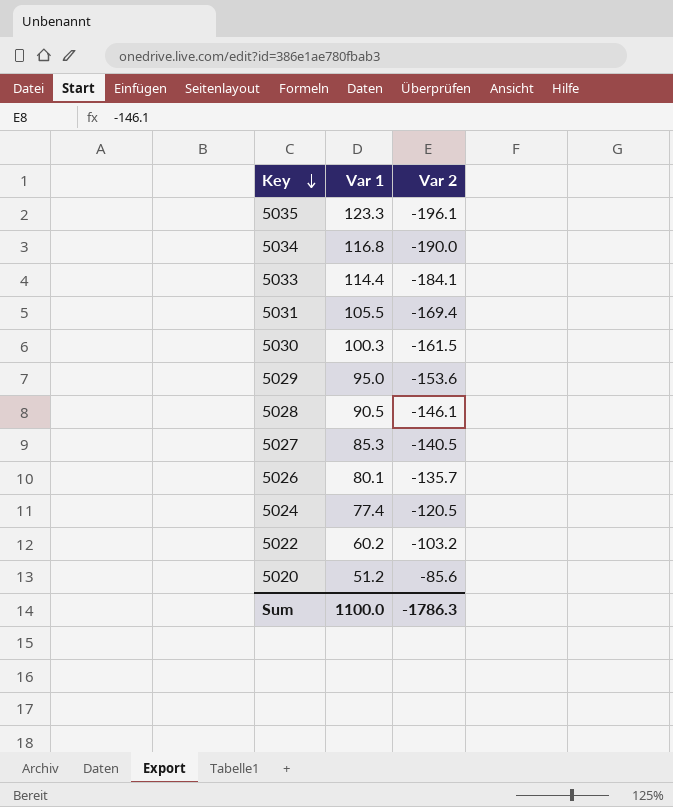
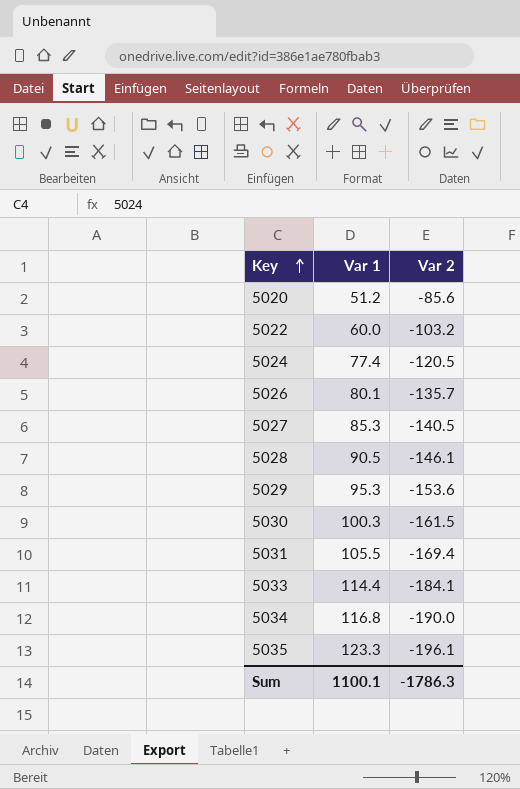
row order: Key descending -> Key ascending
5022 | Var 1: 60.2 -> 60.0
5029 | Var 1: 95.0 -> 95.3
Sum | Var 1: 1100.0 -> 1100.1

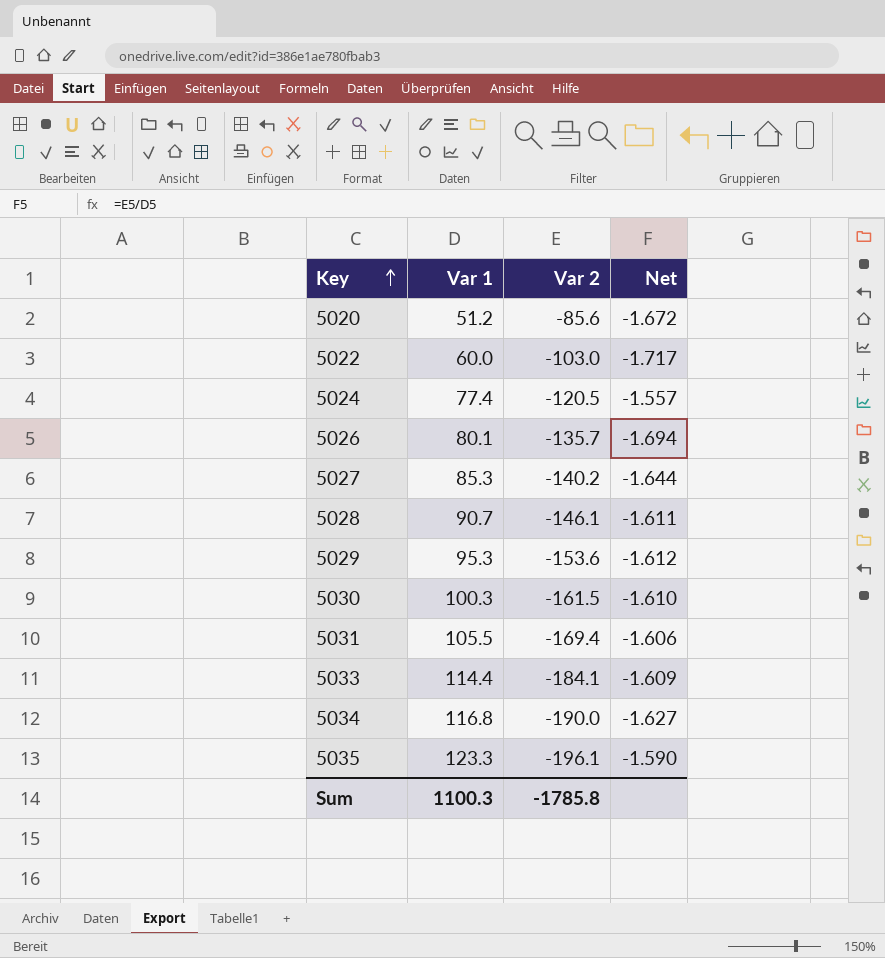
column Net | formula: none -> [Var 2] / [Var 1]
5022 | Var 2: -103.2 -> -103.0
5027 | Var 2: -140.5 -> -140.2
5028 | Var 1: 90.5 -> 90.7
Sum | Var 1: 1100.1 -> 1100.3
Sum | Var 2: -1786.3 -> -1785.8

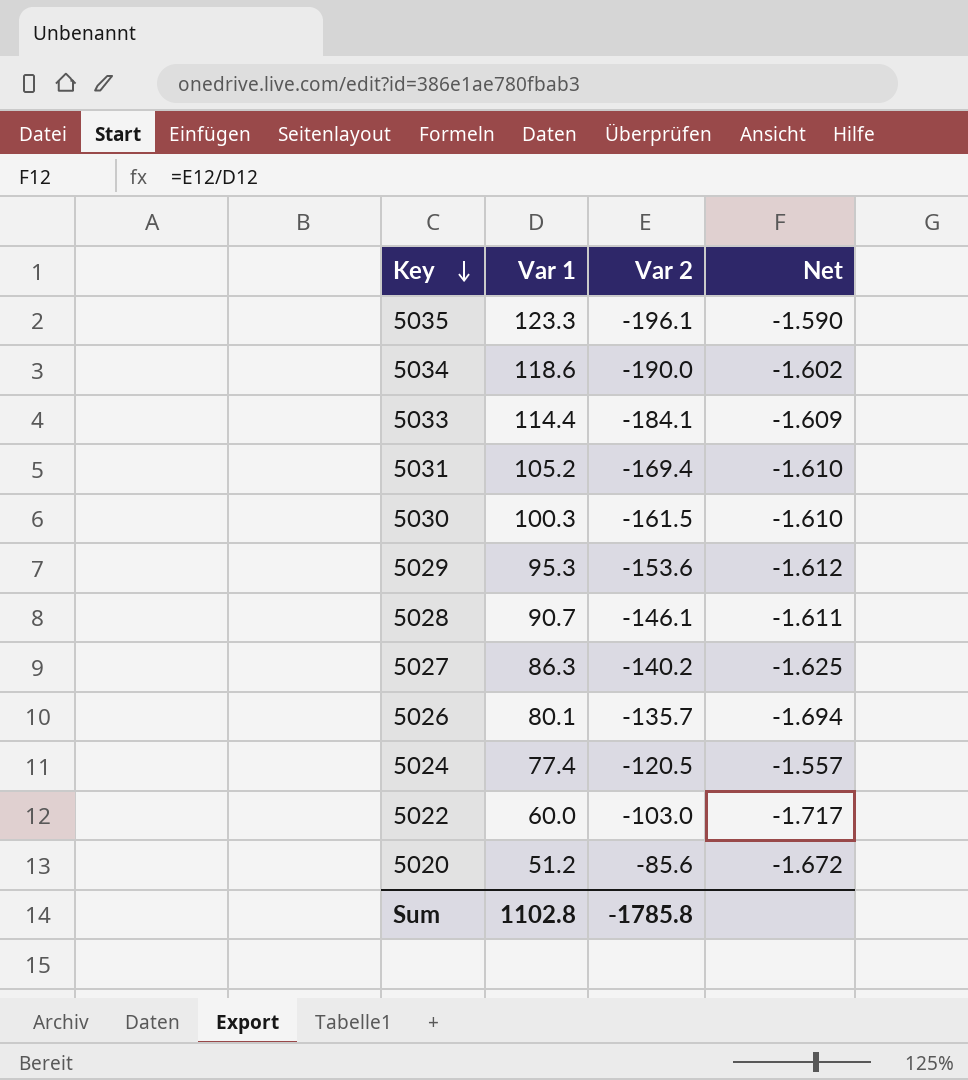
row order: Key ascending -> Key descending
5034 | Var 1: 116.8 -> 118.6
5034 | Net: -1.627 -> -1.602
5031 | Var 1: 105.5 -> 105.2
5031 | Net: -1.606 -> -1.610
5027 | Var 1: 85.3 -> 86.3
5027 | Net: -1.644 -> -1.625
Sum | Var 1: 1100.3 -> 1102.8

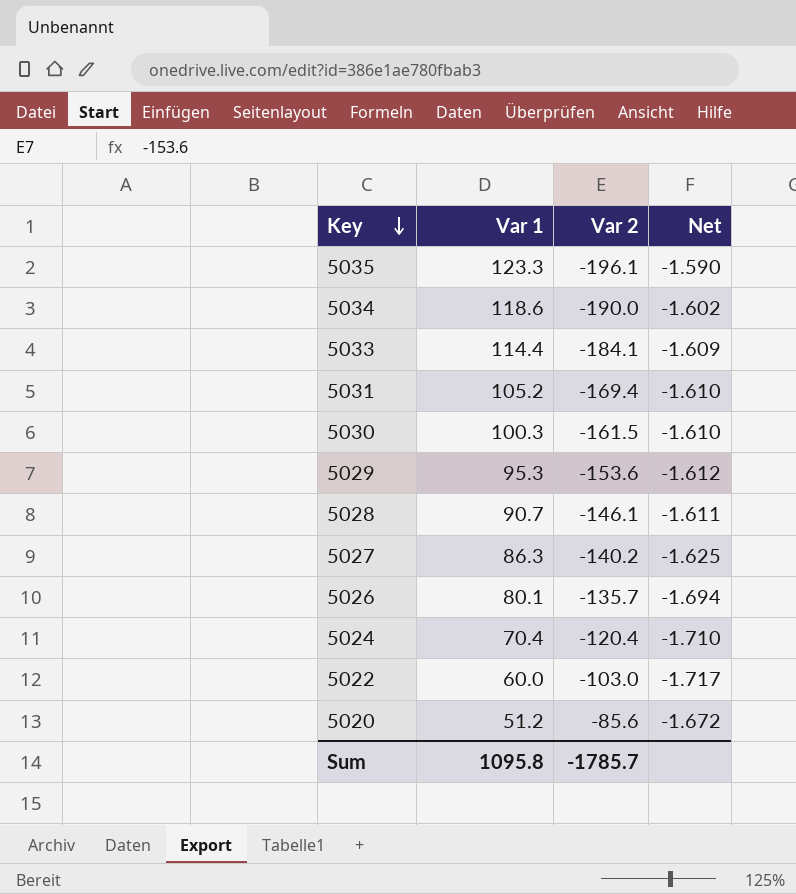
5024 | Var 1: 77.4 -> 70.4
5024 | Var 2: -120.5 -> -120.4
5024 | Net: -1.557 -> -1.710
Sum | Var 1: 1102.8 -> 1095.8
Sum | Var 2: -1785.8 -> -1785.7

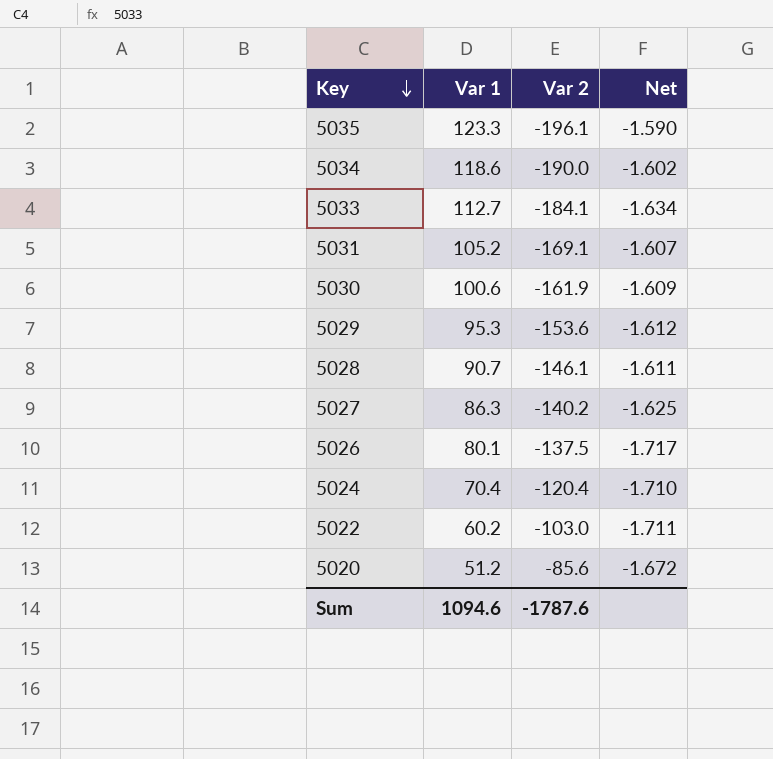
5033 | Var 1: 114.4 -> 112.7
5033 | Net: -1.609 -> -1.634
5031 | Var 2: -169.4 -> -169.1
5031 | Net: -1.610 -> -1.607
5030 | Var 1: 100.3 -> 100.6
5030 | Var 2: -161.5 -> -161.9
5030 | Net: -1.610 -> -1.609
5026 | Var 2: -135.7 -> -137.5
5026 | Net: -1.694 -> -1.717
5022 | Var 1: 60.0 -> 60.2
5022 | Net: -1.717 -> -1.711
Sum | Var 1: 1095.8 -> 1094.6
Sum | Var 2: -1785.7 -> -1787.6

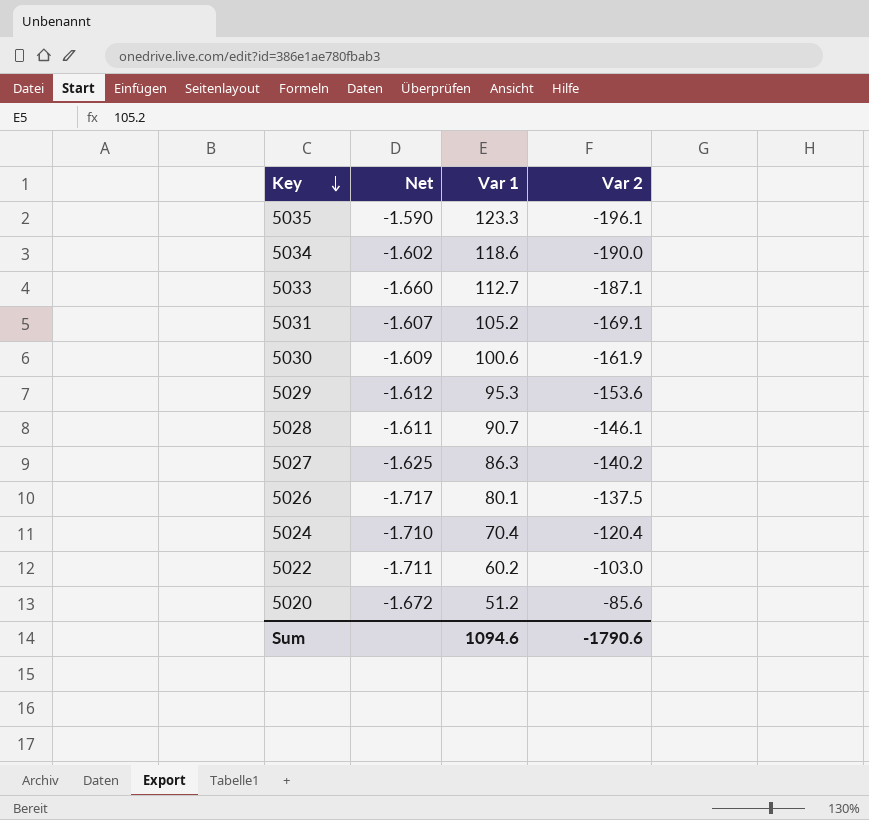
column Net | position: 4 -> 2
5033 | Net: -1.634 -> -1.660
5033 | Var 2: -184.1 -> -187.1
Sum | Var 2: -1787.6 -> -1790.6

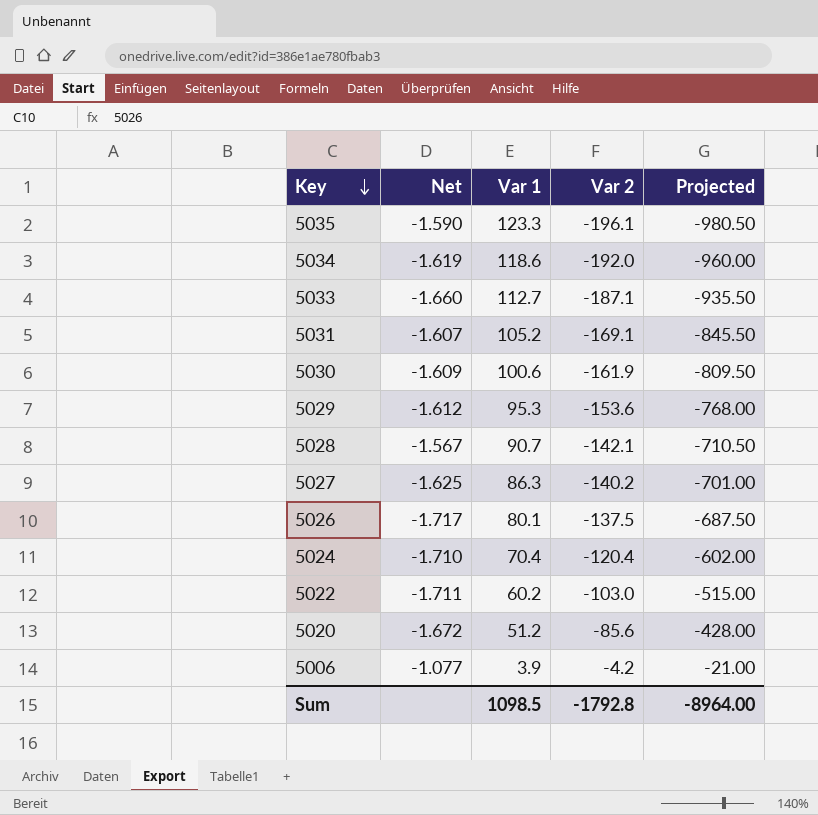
column Projected | formula: none -> [Var 2] * 5
5034 | Net: -1.602 -> -1.619
5034 | Var 2: -190.0 -> -192.0
5028 | Net: -1.611 -> -1.567
5028 | Var 2: -146.1 -> -142.1
row 5006: none -> -1.077 | 3.9 | -4.2 | -21.00
Sum | Var 1: 1094.6 -> 1098.5
Sum | Var 2: -1790.6 -> -1792.8

